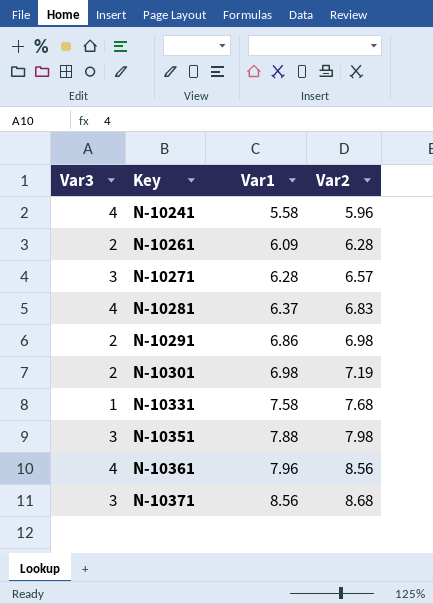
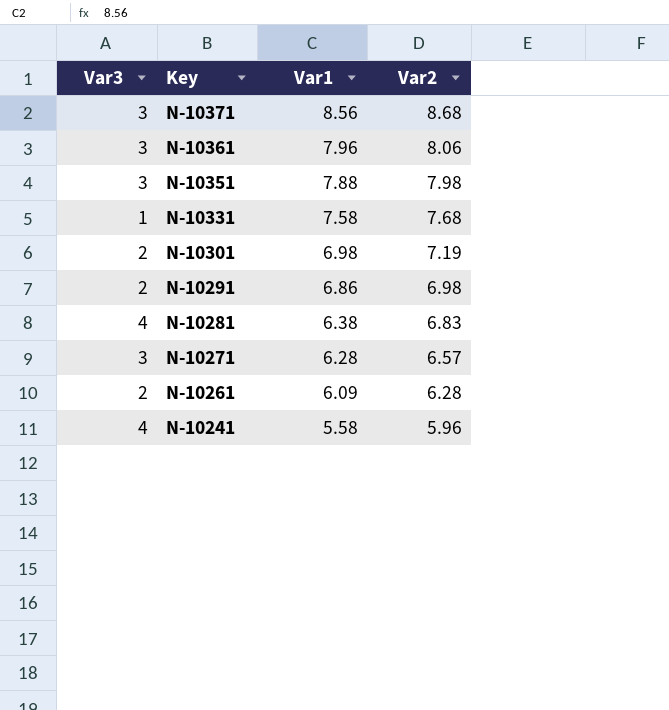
row order: Key ascending -> Key descending
N-10361 | Var3: 4 -> 3
N-10361 | Var2: 8.56 -> 8.06
N-10281 | Var1: 6.37 -> 6.38

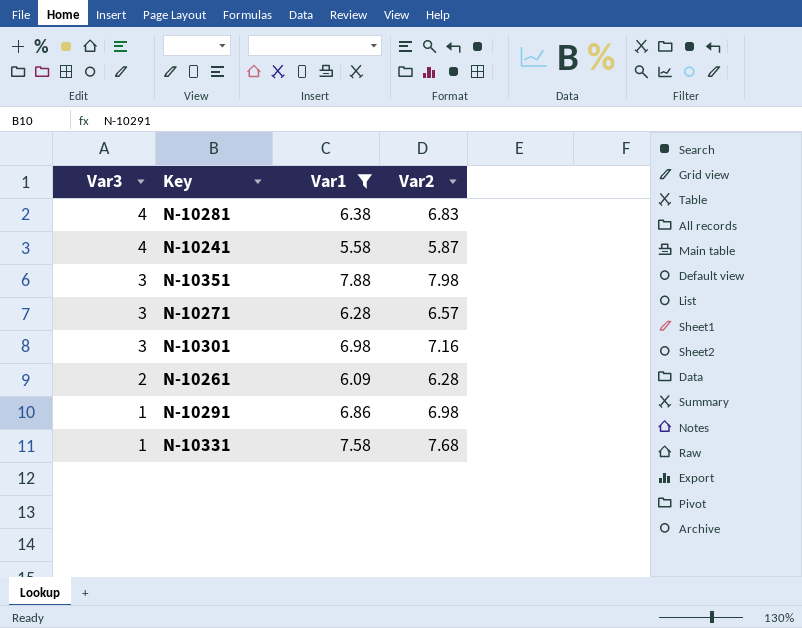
filter: none -> Var1 <= 7.88
row order: Key descending -> Var3 descending
N-10241 | Var2: 5.96 -> 5.87
N-10301 | Var3: 2 -> 3
N-10301 | Var2: 7.19 -> 7.16
N-10291 | Var3: 2 -> 1

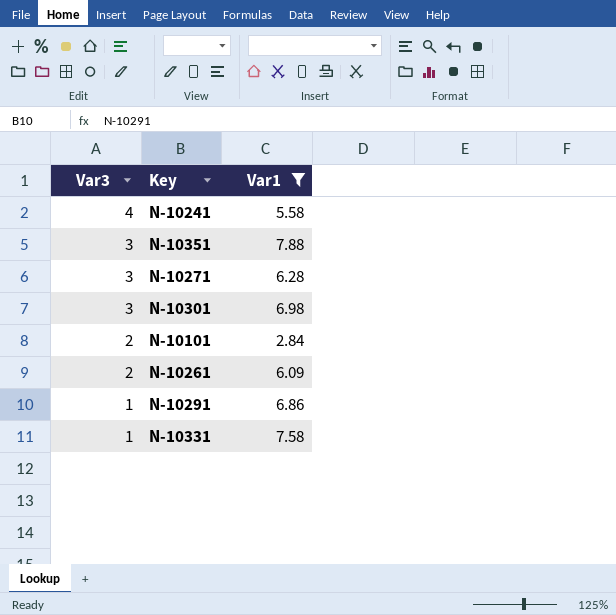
column Var2 | position: 4 -> none
row N-10281: 4 | 6.38 | 6.83 -> none
row N-10101: none -> 2 | 2.84

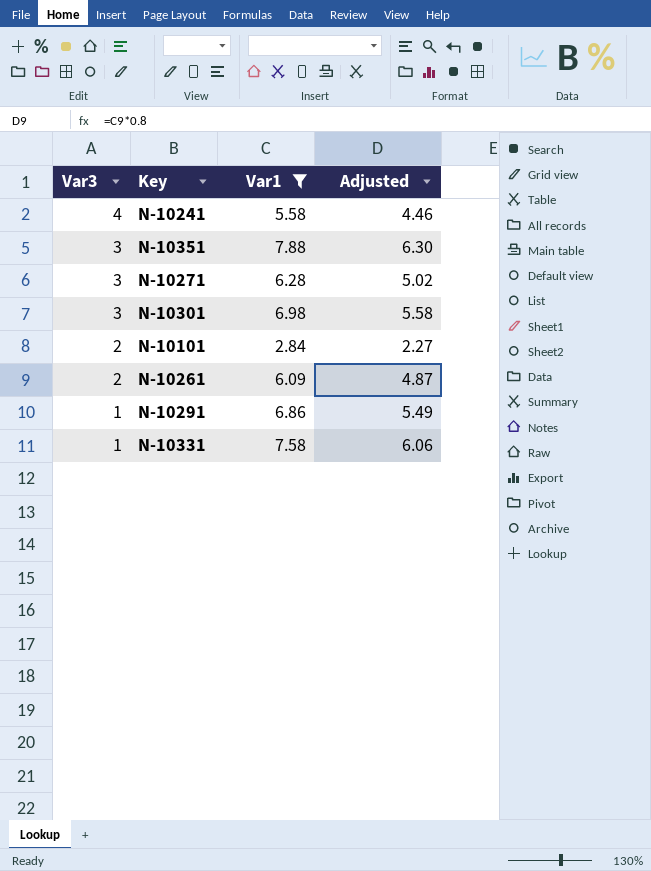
column Adjusted | formula: none -> [Var1] * 0.8

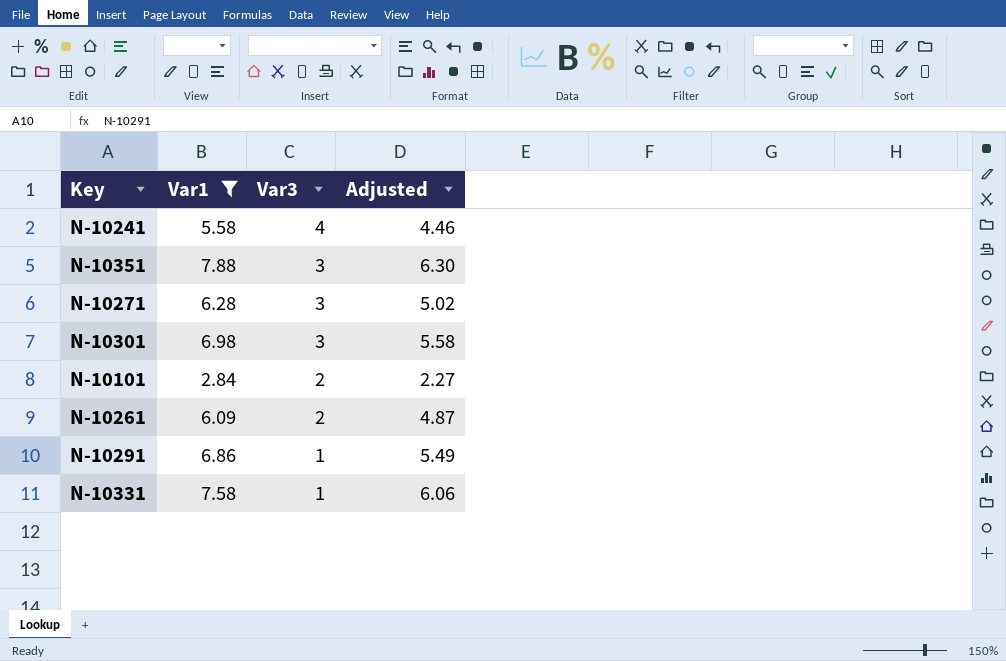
column Var3 | position: 1 -> 3

